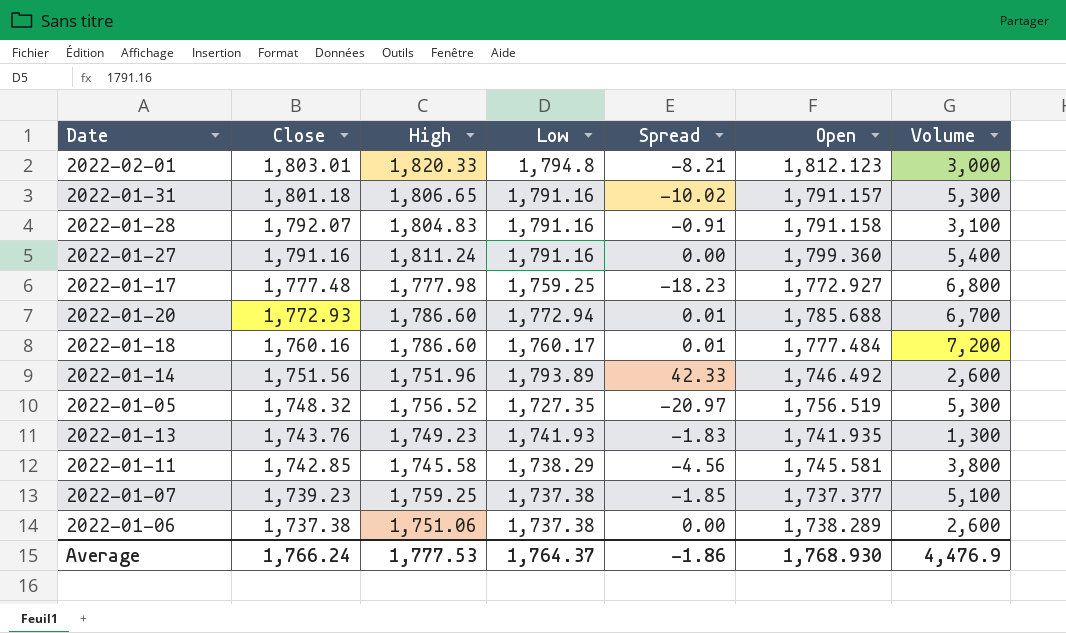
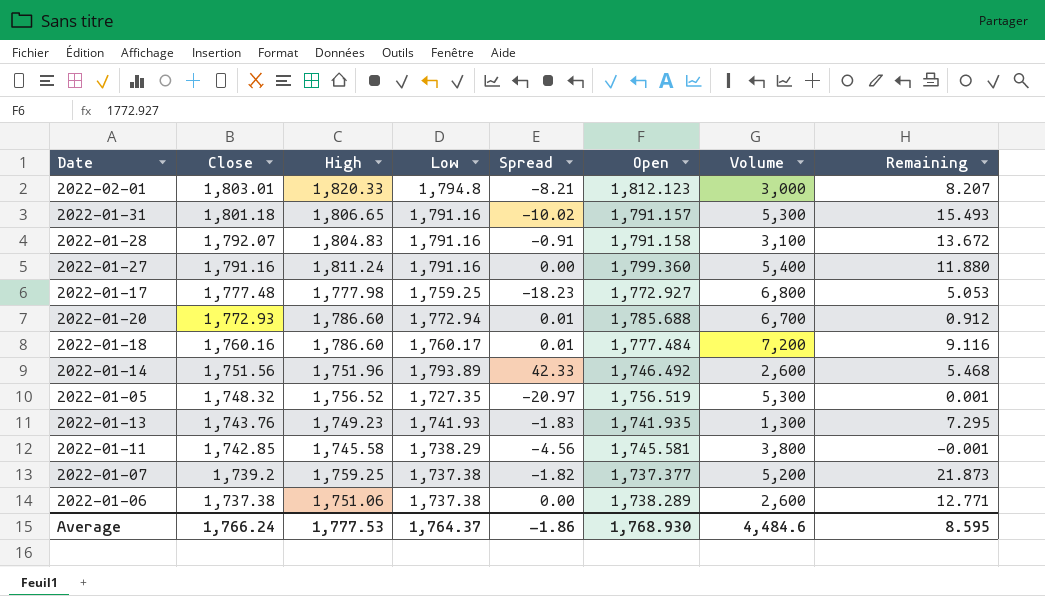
column Remaining | formula: none -> [High] - [Open]
2022-01-07 | Close: 1,739.23 -> 1,739.2
2022-01-07 | Spread: -1.85 -> -1.82
2022-01-07 | Volume: 5,100 -> 5,200
Average | Volume: 4,476.9 -> 4,484.6

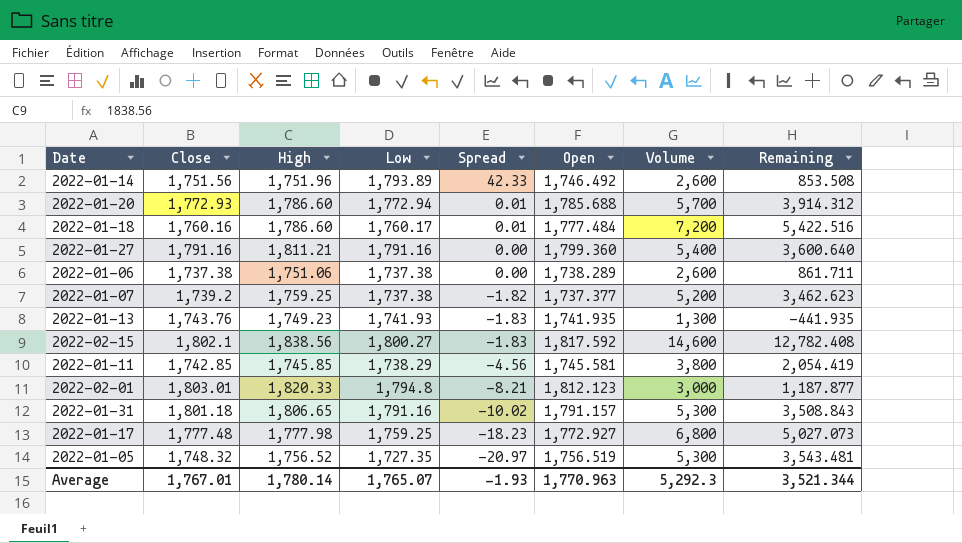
row order: Close descending -> Spread descending
column Remaining | formula: [High] - [Open] -> [Volume] - [Open]
row 2022-01-28: 1,792.07 | 1,804.83 | 1,791.16 | -0.91 | 1,791.158 | 3,100 | 13.672 -> none
2022-01-20 | Volume: 6,700 -> 5,700
2022-01-27 | High: 1,811.24 -> 1,811.21
row 2022-02-15: none -> 1,802.1 | 1,838.56 | 1,800.27 | -1.83 | 1,817.592 | 14,600 | 12,782.408
2022-01-11 | High: 1,745.58 -> 1,745.85
Average | Close: 1,766.24 -> 1,767.01
Average | High: 1,777.53 -> 1,780.14
Average | Low: 1,764.37 -> 1,765.07
Average | Spread: -1.86 -> -1.93
Average | Open: 1,768.930 -> 1,770.963
Average | Volume: 4,484.6 -> 5,292.3
Average | Remaining: 8.595 -> 3,521.344

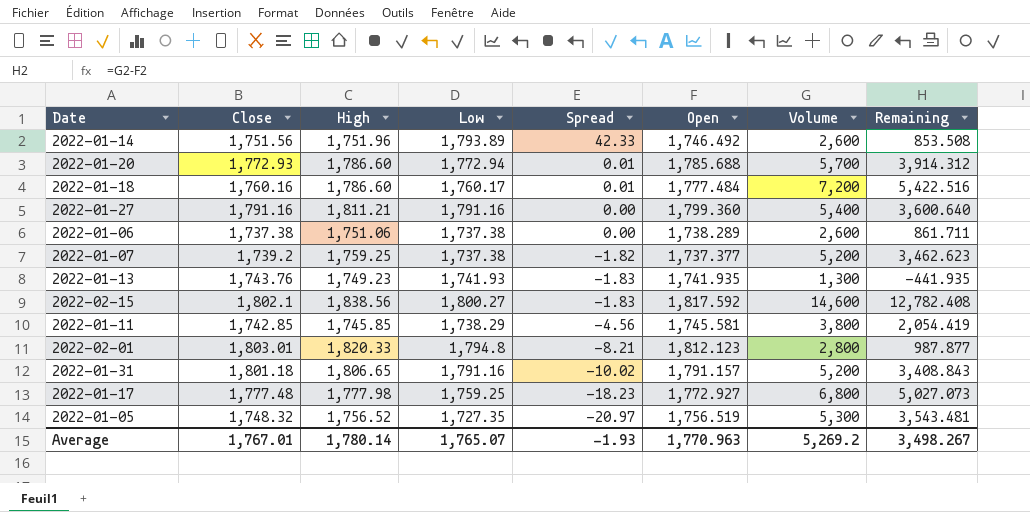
2022-02-01 | Volume: 3,000 -> 2,800
2022-02-01 | Remaining: 1,187.877 -> 987.877
2022-01-31 | Volume: 5,300 -> 5,200
2022-01-31 | Remaining: 3,508.843 -> 3,408.843
Average | Volume: 5,292.3 -> 5,269.2
Average | Remaining: 3,521.344 -> 3,498.267

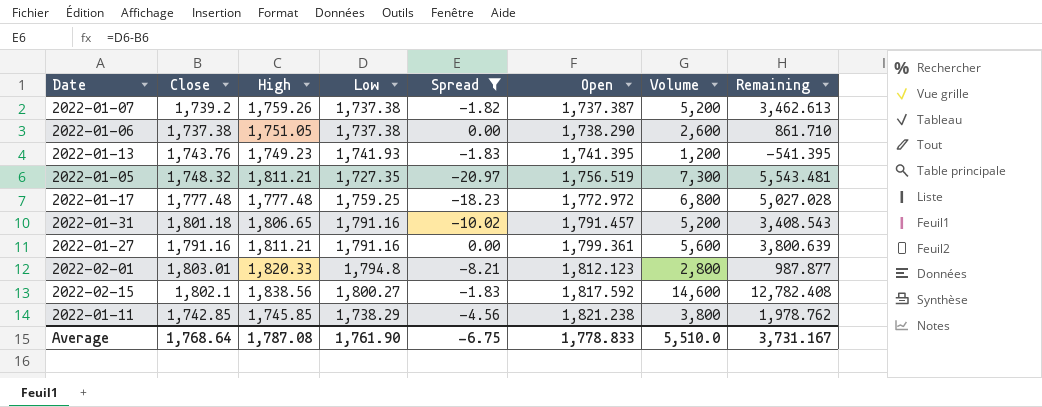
filter: none -> Spread <= 0.00
row order: Spread descending -> Open ascending
2022-01-07 | High: 1,759.25 -> 1,759.26
2022-01-07 | Open: 1,737.377 -> 1,737.387
2022-01-07 | Remaining: 3,462.623 -> 3,462.613
2022-01-06 | High: 1,751.06 -> 1,751.05
2022-01-06 | Open: 1,738.289 -> 1,738.290
2022-01-06 | Remaining: 861.711 -> 861.710
2022-01-13 | Open: 1,741.935 -> 1,741.395
2022-01-13 | Volume: 1,300 -> 1,200
2022-01-13 | Remaining: -441.935 -> -541.395
2022-01-05 | High: 1,756.52 -> 1,811.21
2022-01-05 | Volume: 5,300 -> 7,300
2022-01-05 | Remaining: 3,543.481 -> 5,543.481
2022-01-17 | High: 1,777.98 -> 1,777.48
2022-01-17 | Open: 1,772.927 -> 1,772.972
2022-01-17 | Remaining: 5,027.073 -> 5,027.028
2022-01-31 | Open: 1,791.157 -> 1,791.457
2022-01-31 | Remaining: 3,408.843 -> 3,408.543
2022-01-27 | Open: 1,799.360 -> 1,799.361
2022-01-27 | Volume: 5,400 -> 5,600
2022-01-27 | Remaining: 3,600.640 -> 3,800.639
2022-01-11 | Open: 1,745.581 -> 1,821.238
2022-01-11 | Remaining: 2,054.419 -> 1,978.762
Average | Close: 1,767.01 -> 1,768.64
Average | High: 1,780.14 -> 1,787.08
Average | Low: 1,765.07 -> 1,761.90
Average | Spread: -1.93 -> -6.75
Average | Open: 1,770.963 -> 1,778.833
Average | Volume: 5,269.2 -> 5,510.0
Average | Remaining: 3,498.267 -> 3,731.167

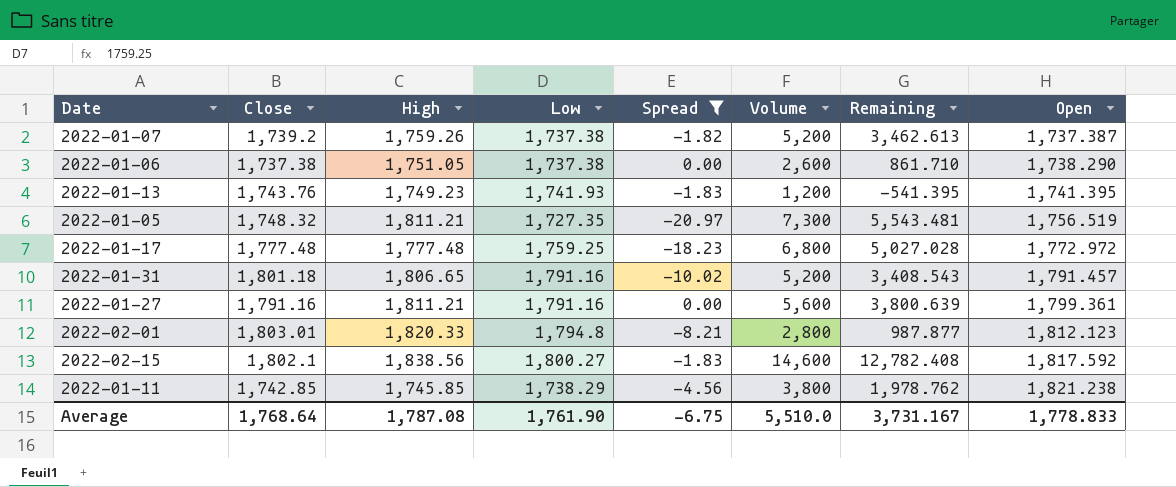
column Open | position: 6 -> 8

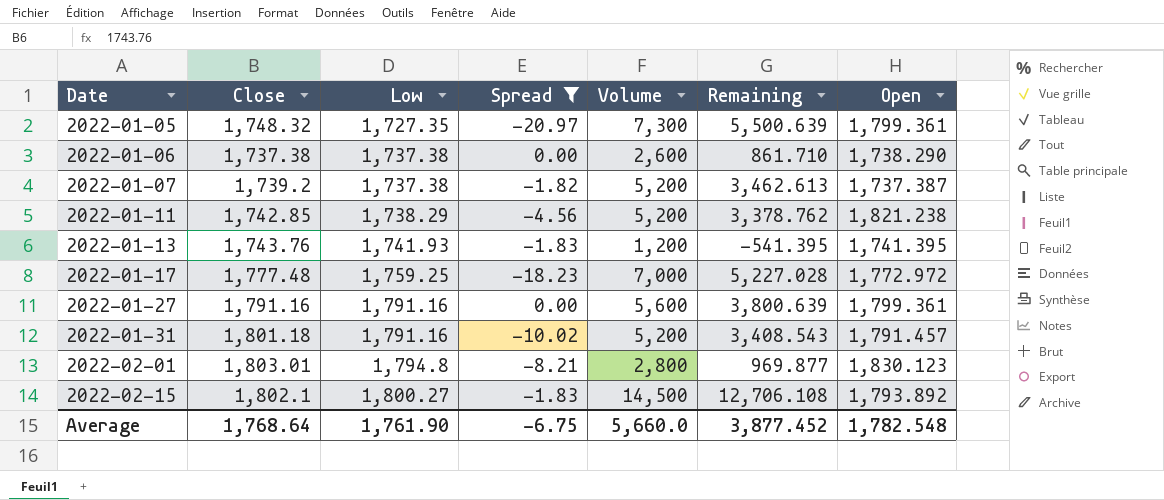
row order: Open ascending -> Date ascending
column High | position: 3 -> none
2022-01-05 | Remaining: 5,543.481 -> 5,500.639
2022-01-05 | Open: 1,756.519 -> 1,799.361
2022-01-11 | Volume: 3,800 -> 5,200
2022-01-11 | Remaining: 1,978.762 -> 3,378.762
2022-01-17 | Volume: 6,800 -> 7,000
2022-01-17 | Remaining: 5,027.028 -> 5,227.028
2022-02-01 | Remaining: 987.877 -> 969.877
2022-02-01 | Open: 1,812.123 -> 1,830.123
2022-02-15 | Volume: 14,600 -> 14,500
2022-02-15 | Remaining: 12,782.408 -> 12,706.108
2022-02-15 | Open: 1,817.592 -> 1,793.892
Average | Volume: 5,510.0 -> 5,660.0
Average | Remaining: 3,731.167 -> 3,877.452
Average | Open: 1,778.833 -> 1,782.548

